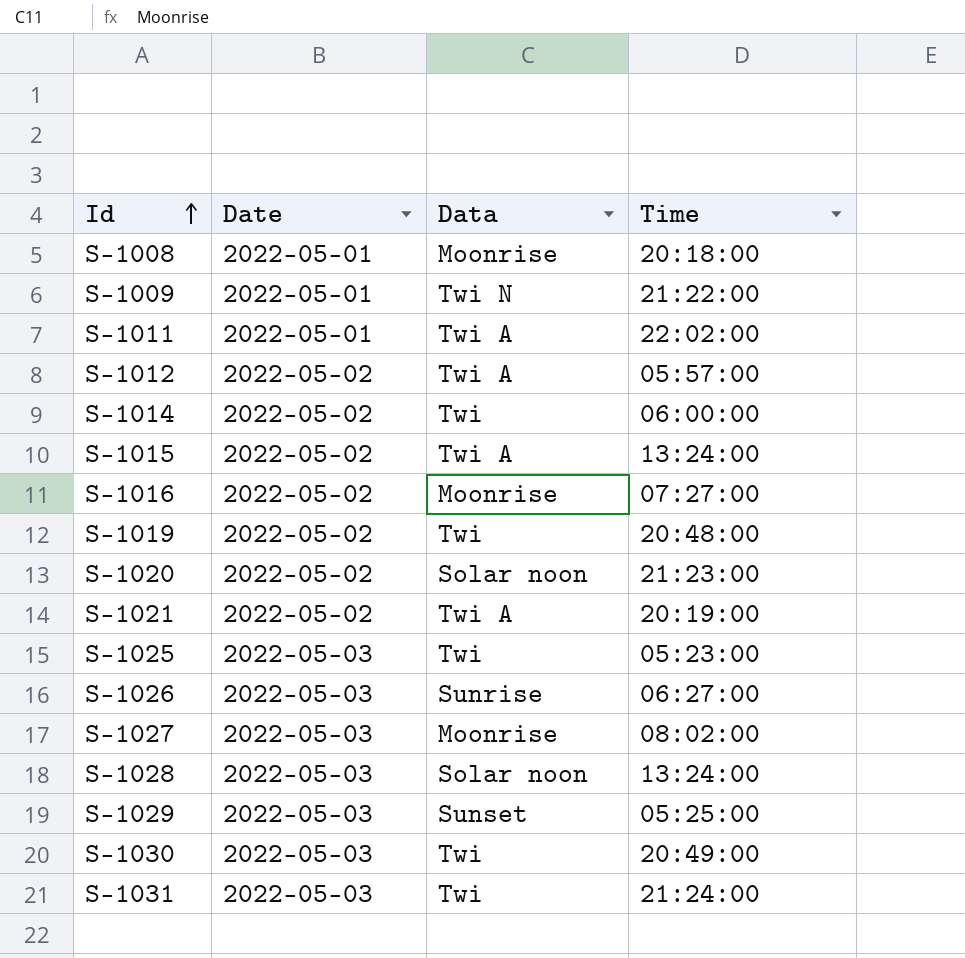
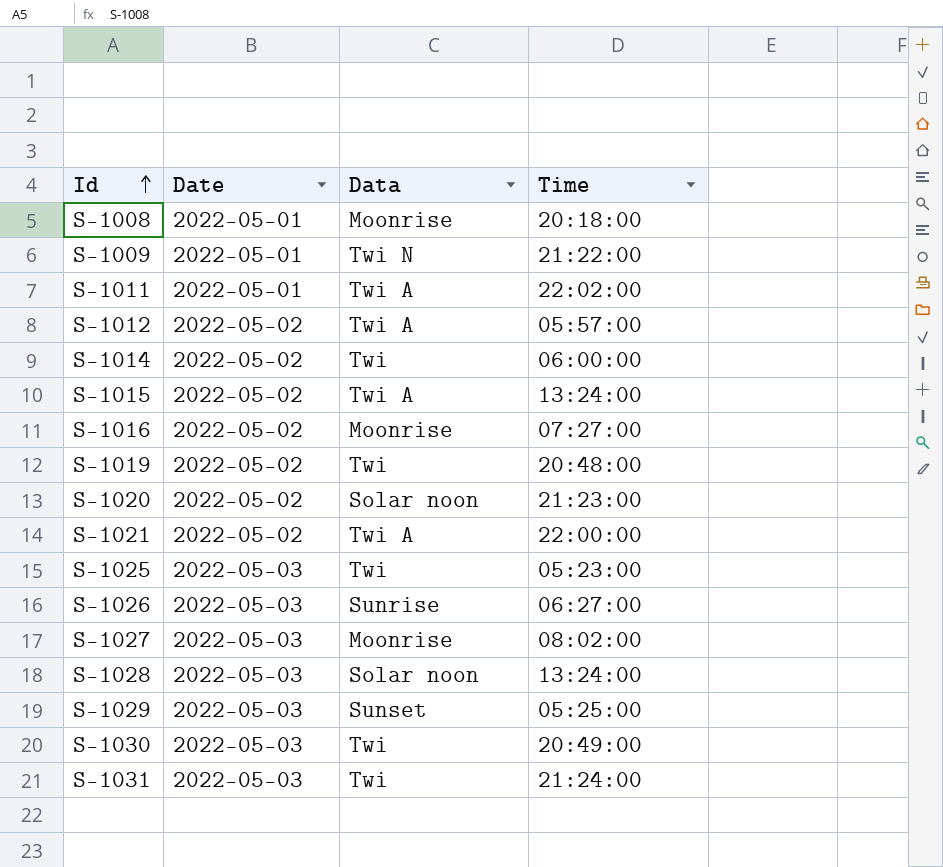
S-1021 | Time: 20:19:00 -> 22:00:00

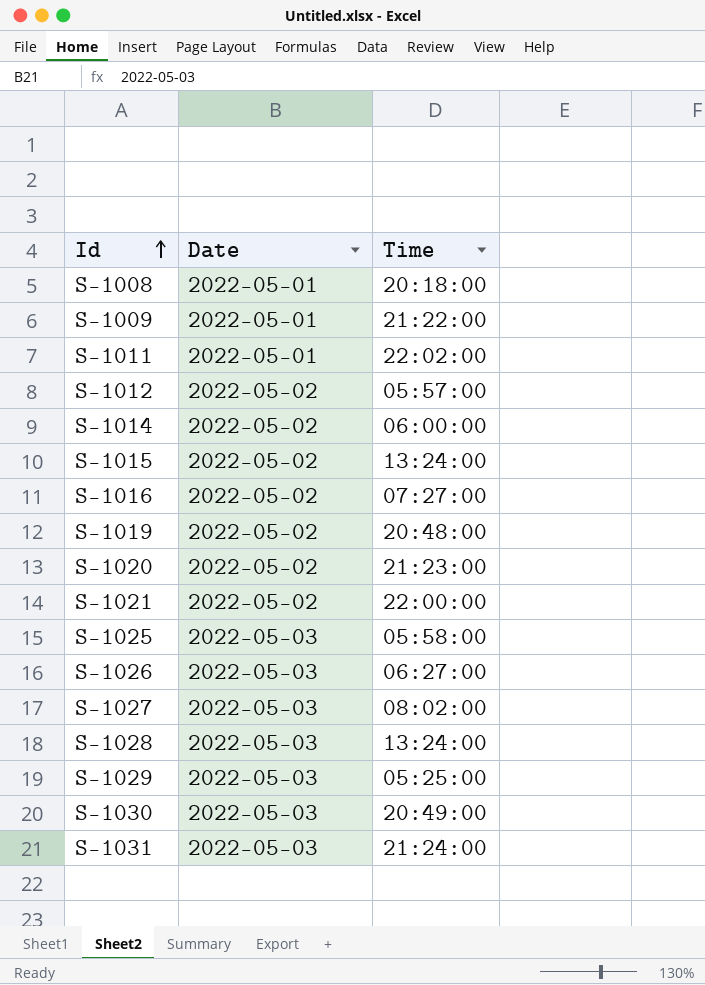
column Data | position: 3 -> none
S-1025 | Time: 05:23:00 -> 05:58:00

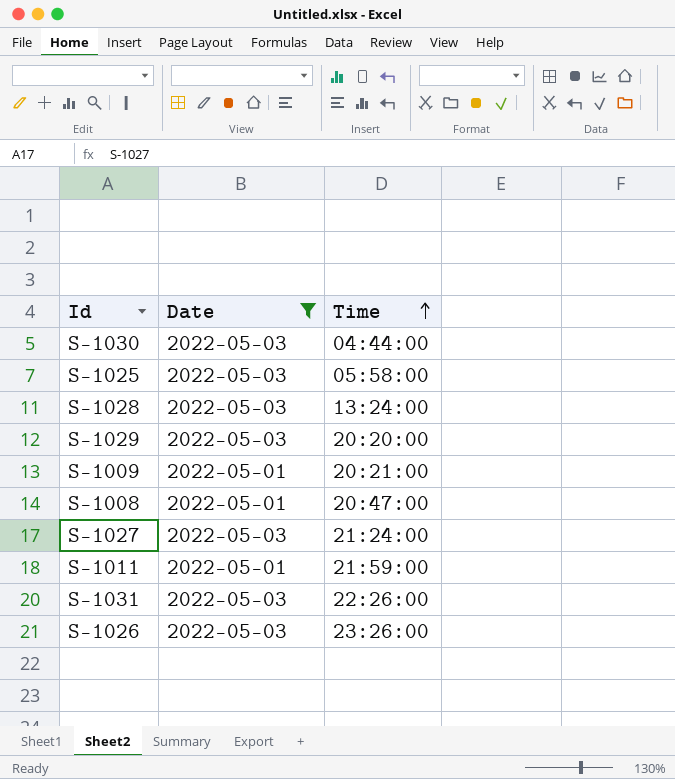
filter: none -> Date != 2022-05-02
row order: Id ascending -> Time ascending
S-1030 | Time: 20:49:00 -> 04:44:00
S-1029 | Time: 05:25:00 -> 20:20:00
S-1009 | Time: 21:22:00 -> 20:21:00
S-1008 | Time: 20:18:00 -> 20:47:00
S-1027 | Time: 08:02:00 -> 21:24:00
S-1011 | Time: 22:02:00 -> 21:59:00
S-1031 | Time: 21:24:00 -> 22:26:00
S-1026 | Time: 06:27:00 -> 23:26:00

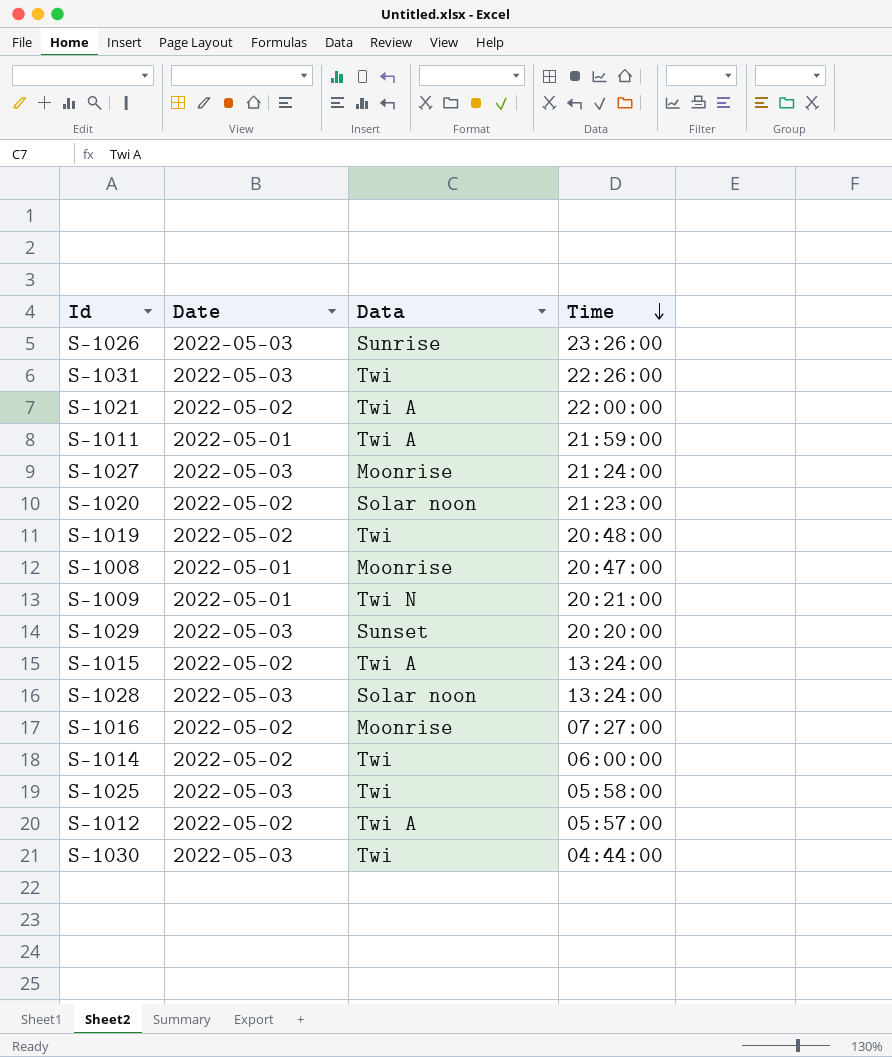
filter: Date != 2022-05-02 -> none
row order: Time ascending -> Time descending
column Data | position: none -> 3

